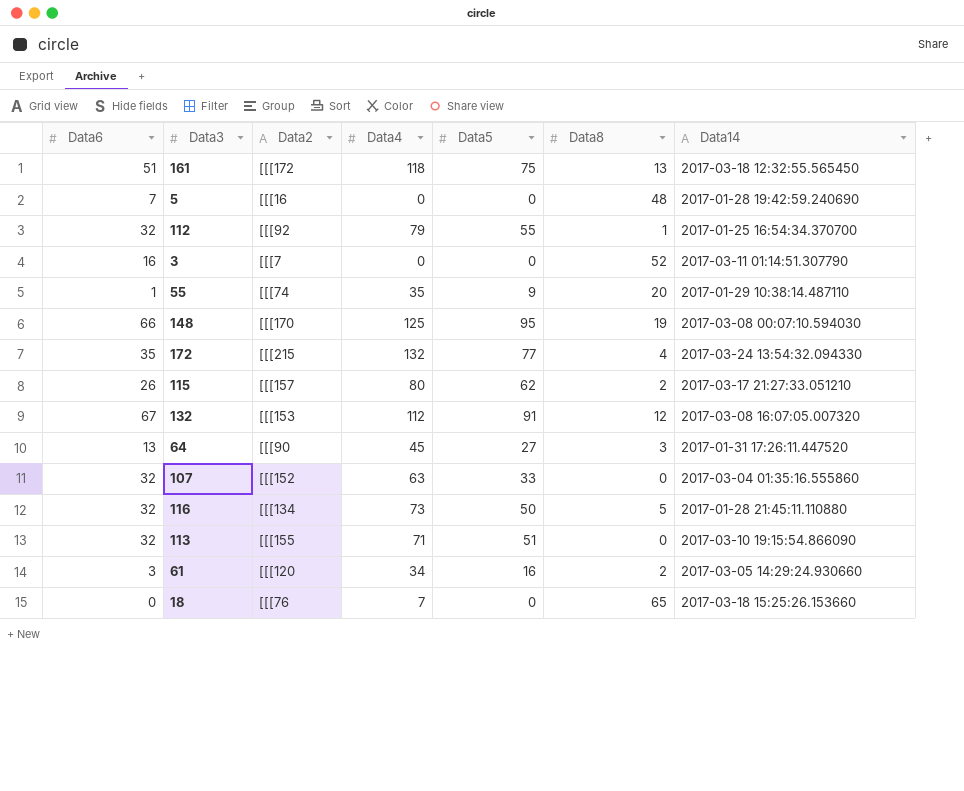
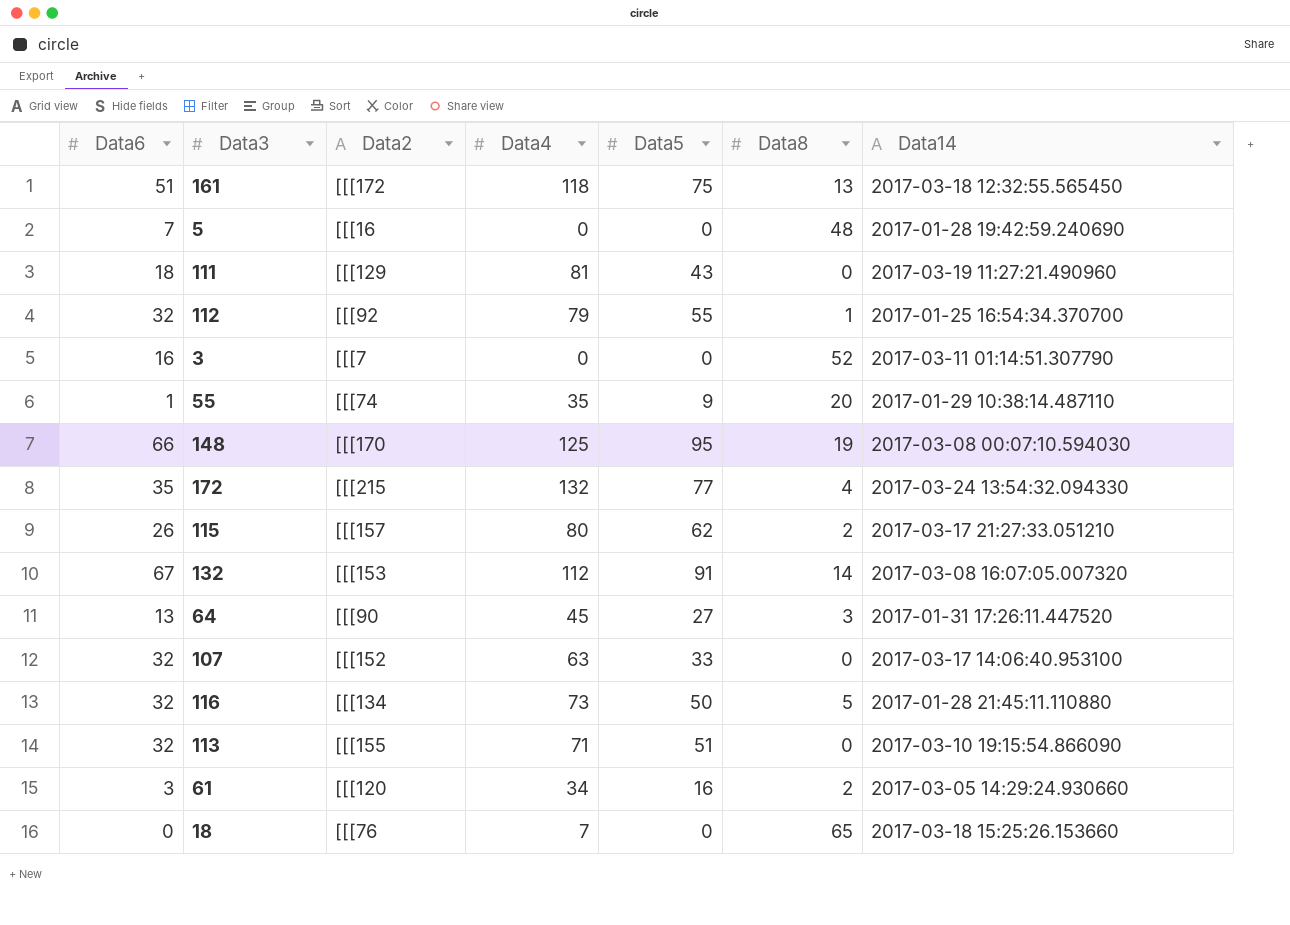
row 111: none -> 18 | [[[129 | 81 | 43 | 0 | 2017-03-19 11:27:21.490960
132 | Data8: 12 -> 14
107 | Data14: 2017-03-04 01:35:16.555860 -> 2017-03-17 14:06:40.953100

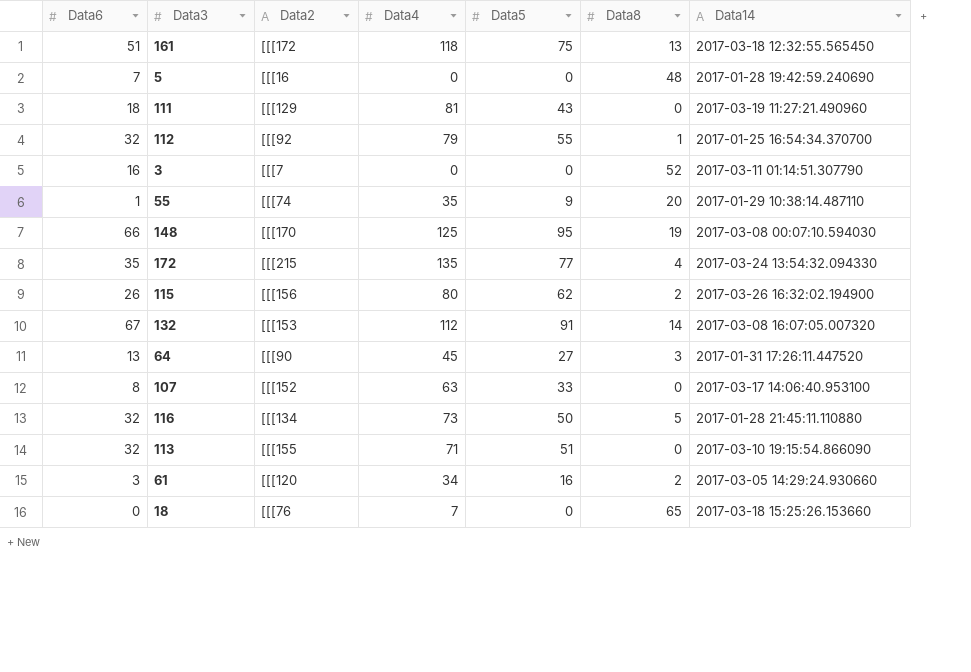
172 | Data4: 132 -> 135
115 | Data2: [[[157 -> [[[156
115 | Data14: 2017-03-17 21:27:33.051210 -> 2017-03-26 16:32:02.194900
107 | Data6: 32 -> 8

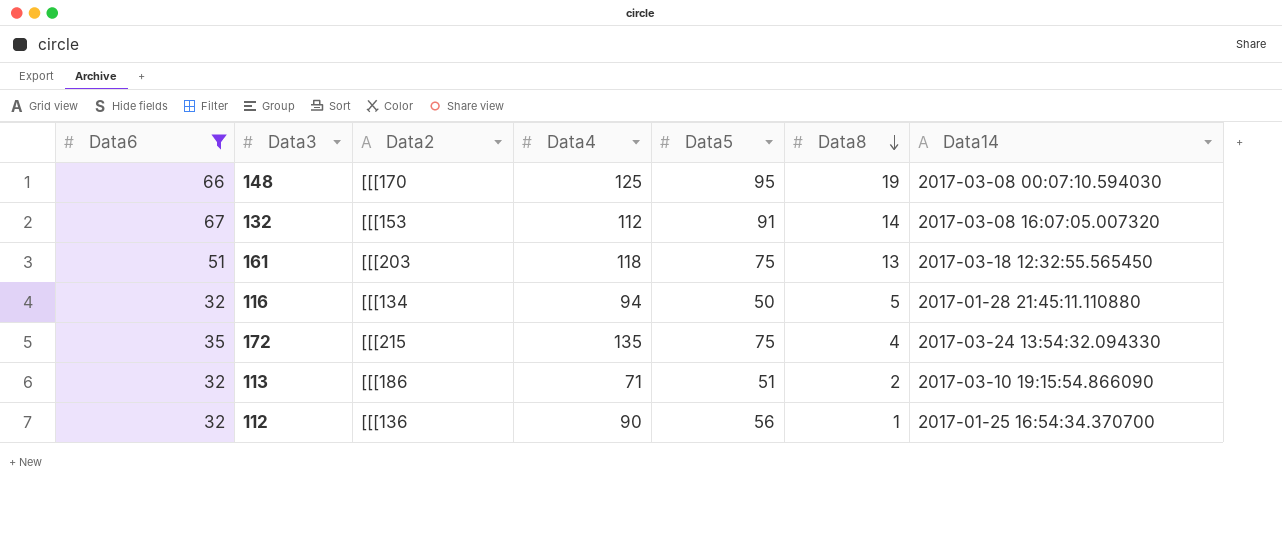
filter: none -> Data6 >= 32
row order: none -> Data8 descending
161 | Data2: [[[172 -> [[[203
116 | Data4: 73 -> 94
172 | Data5: 77 -> 75
113 | Data2: [[[155 -> [[[186
113 | Data8: 0 -> 2
112 | Data2: [[[92 -> [[[136
112 | Data4: 79 -> 90
112 | Data5: 55 -> 56

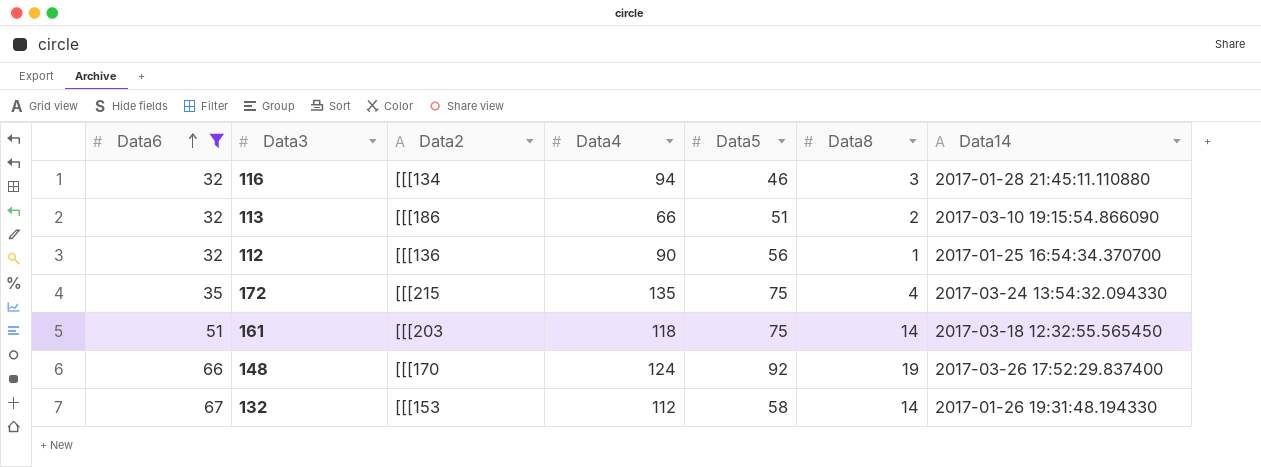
row order: Data8 descending -> Data6 ascending
116 | Data5: 50 -> 46
116 | Data8: 5 -> 3
113 | Data4: 71 -> 66
161 | Data8: 13 -> 14
148 | Data4: 125 -> 124
148 | Data5: 95 -> 92
148 | Data14: 2017-03-08 00:07:10.594030 -> 2017-03-26 17:52:29.837400
132 | Data5: 91 -> 58
132 | Data14: 2017-03-08 16:07:05.007320 -> 2017-01-26 19:31:48.194330

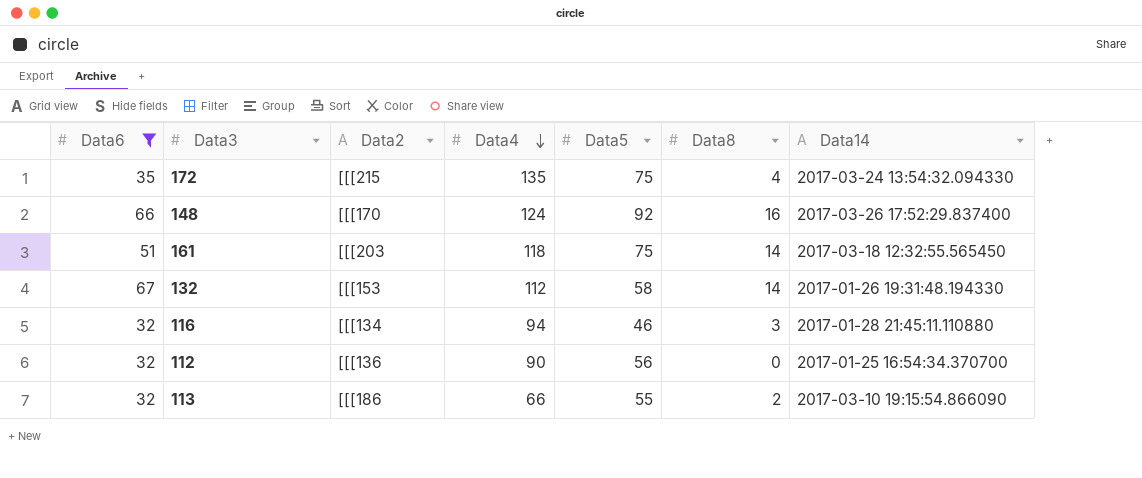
row order: Data6 ascending -> Data4 descending
148 | Data8: 19 -> 16
112 | Data8: 1 -> 0
113 | Data5: 51 -> 55

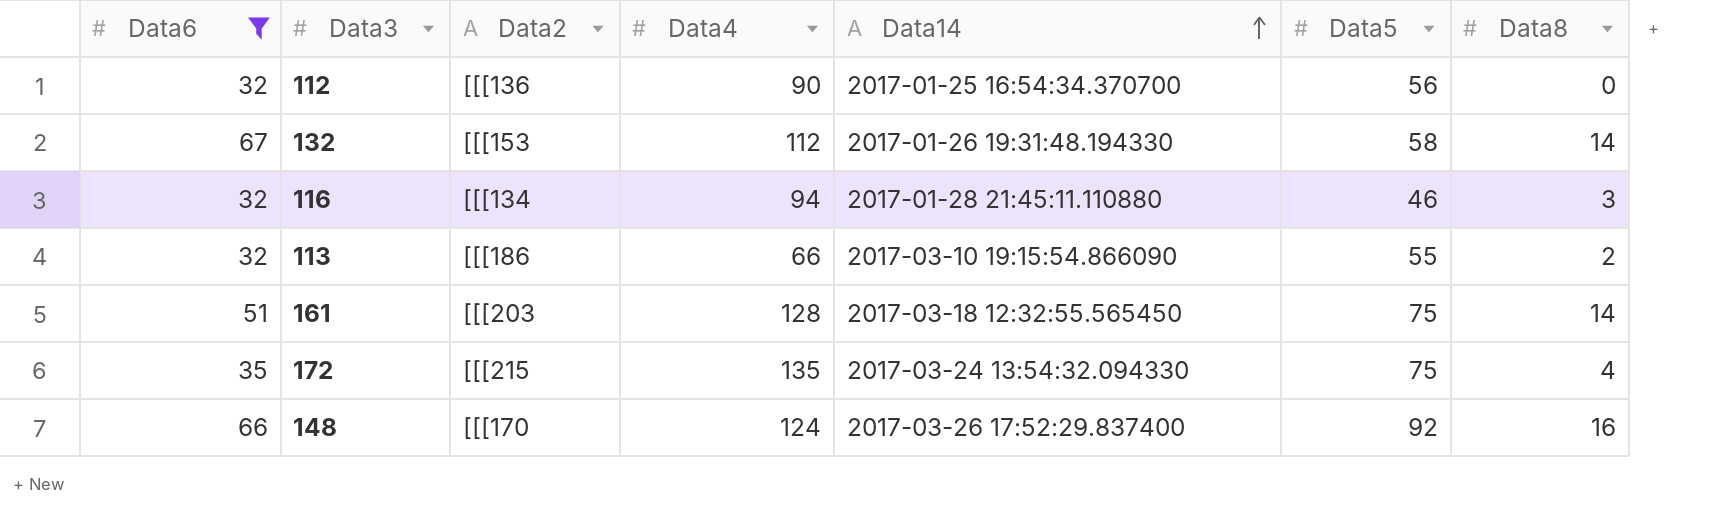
row order: Data4 descending -> Data14 ascending
column Data14 | position: 7 -> 5
161 | Data4: 118 -> 128

